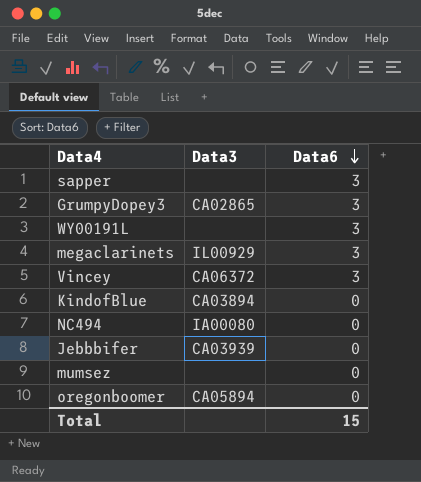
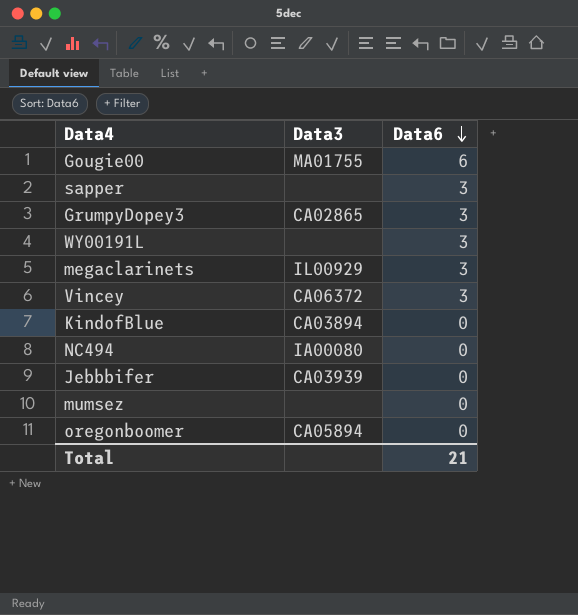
row Gougie00: none -> MA01755 | 6
Total | Data6: 15 -> 21

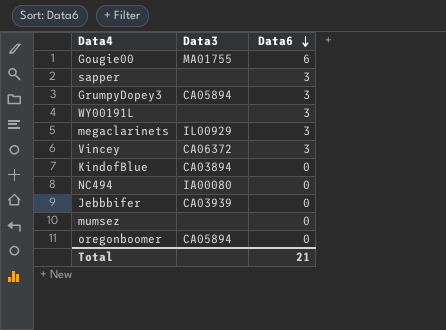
GrumpyDopey3 | Data3: CA02865 -> CA05894

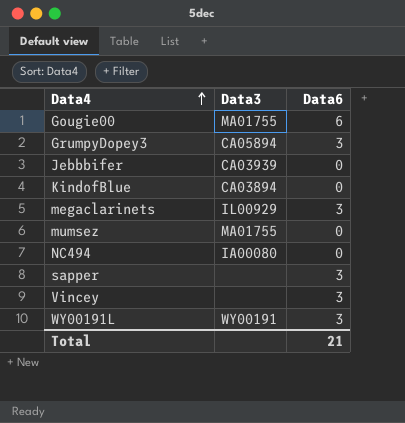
row order: Data6 descending -> Data4 ascending
row oregonboomer: CA05894 | 0 -> none
mumsez | Data3: none -> MA01755
Vincey | Data3: CA06372 -> none
WY00191L | Data3: none -> WY00191

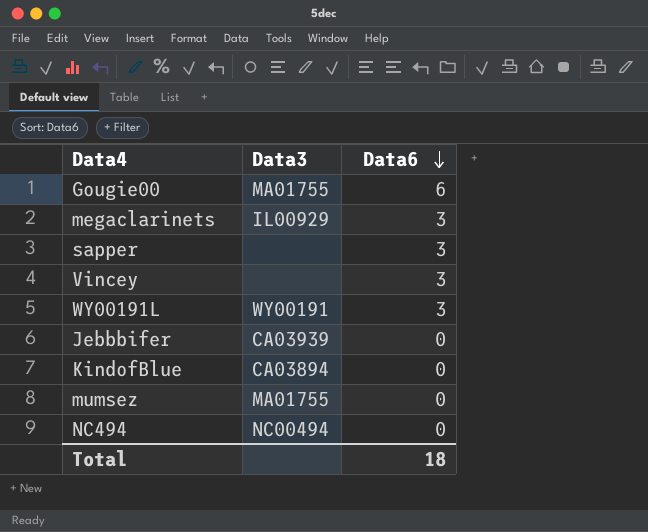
row order: Data4 ascending -> Data6 descending
row GrumpyDopey3: CA05894 | 3 -> none
NC494 | Data3: IA00080 -> NC00494
Total | Data6: 21 -> 18

